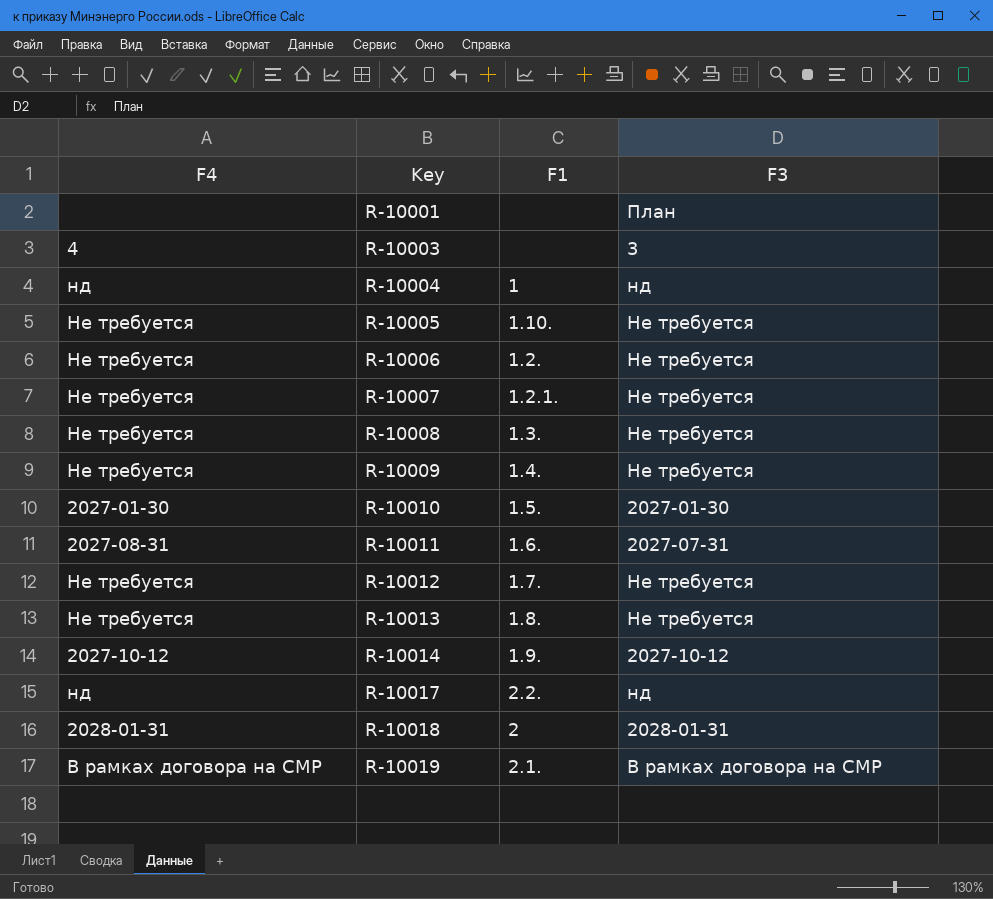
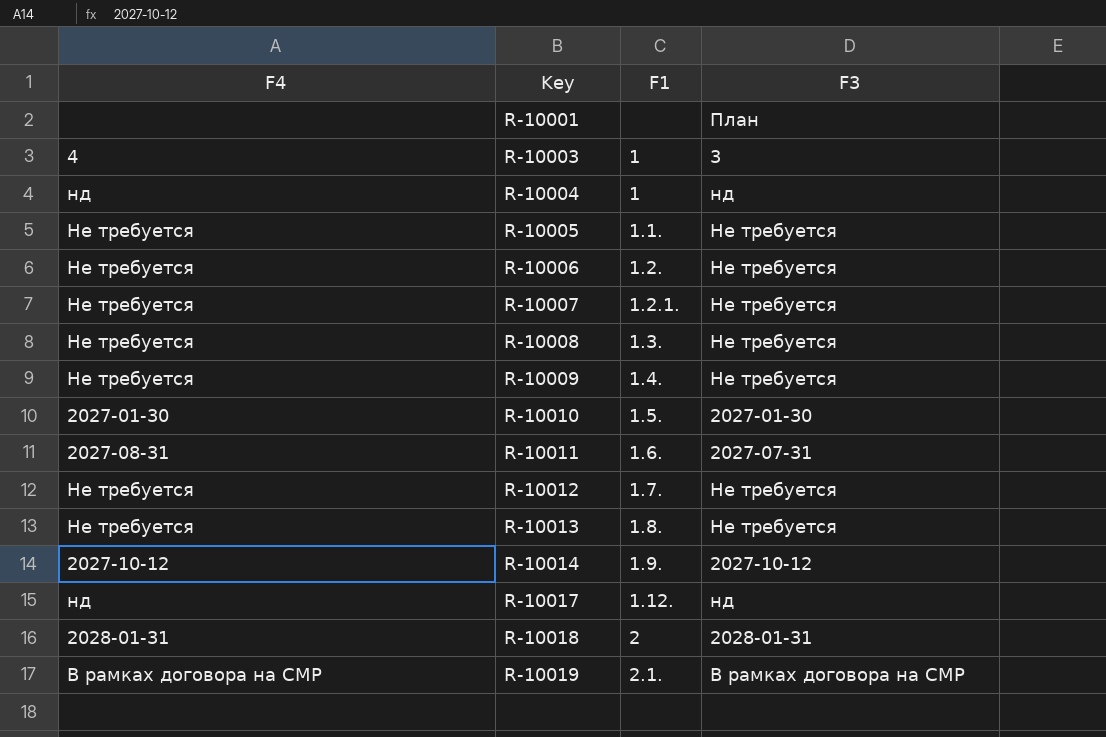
R-10003 | F1: none -> 1
R-10005 | F1: 1.10. -> 1.1.
R-10017 | F1: 2.2. -> 1.12.

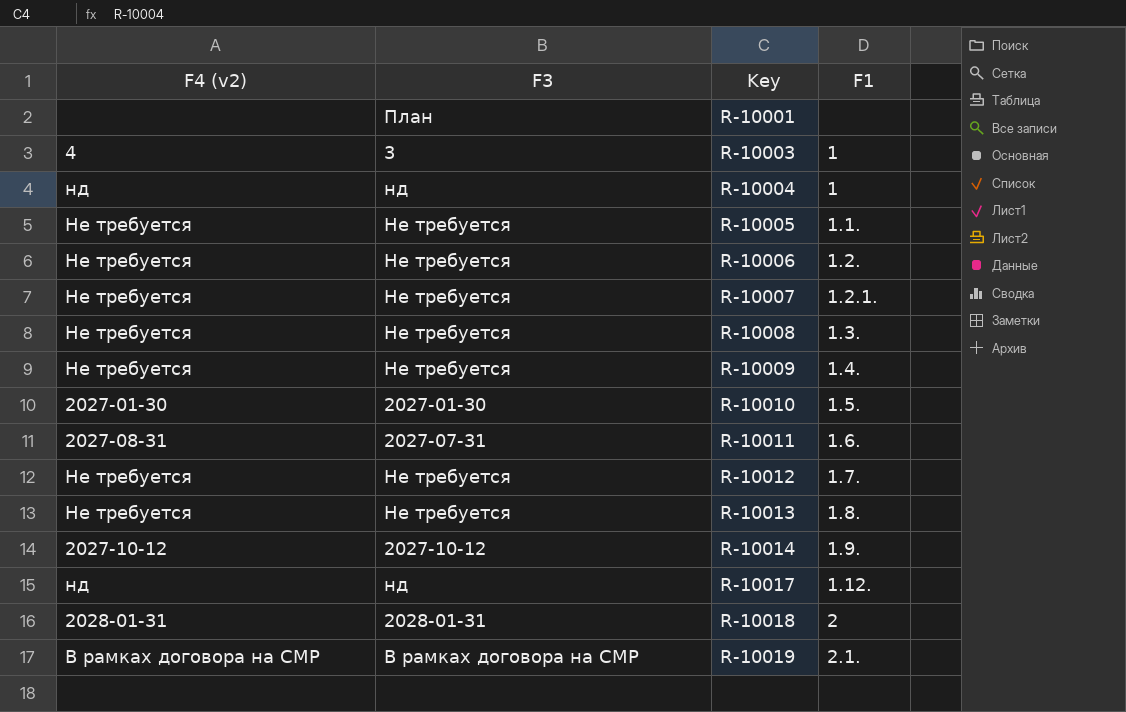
column name: F4 -> F4 (v2)
column F3 | position: 4 -> 2

